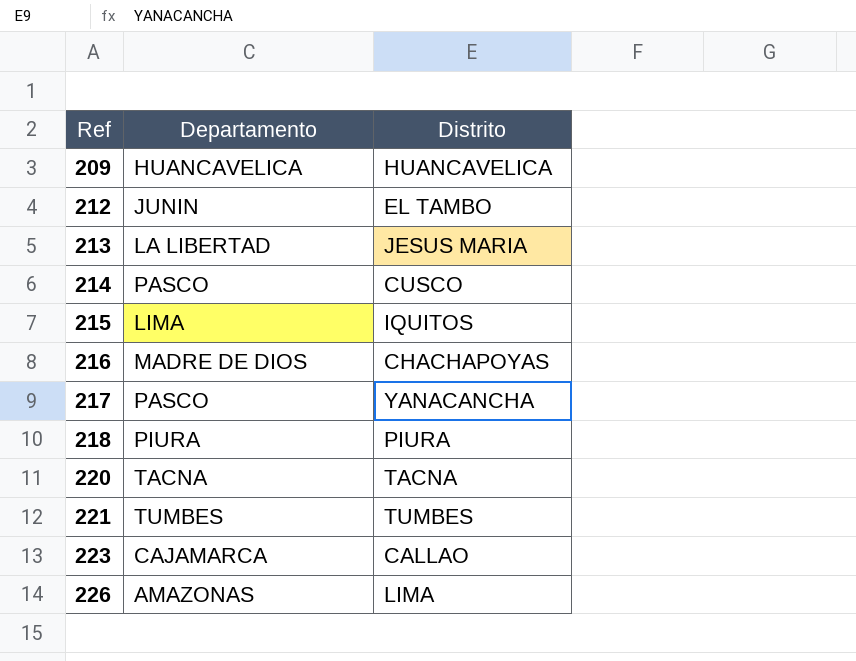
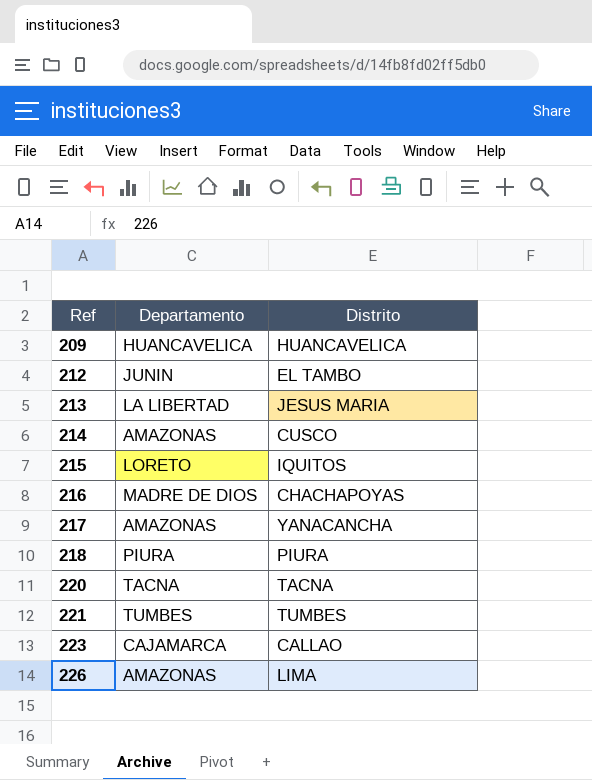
214 | Departamento: PASCO -> AMAZONAS
215 | Departamento: LIMA -> LORETO
217 | Departamento: PASCO -> AMAZONAS

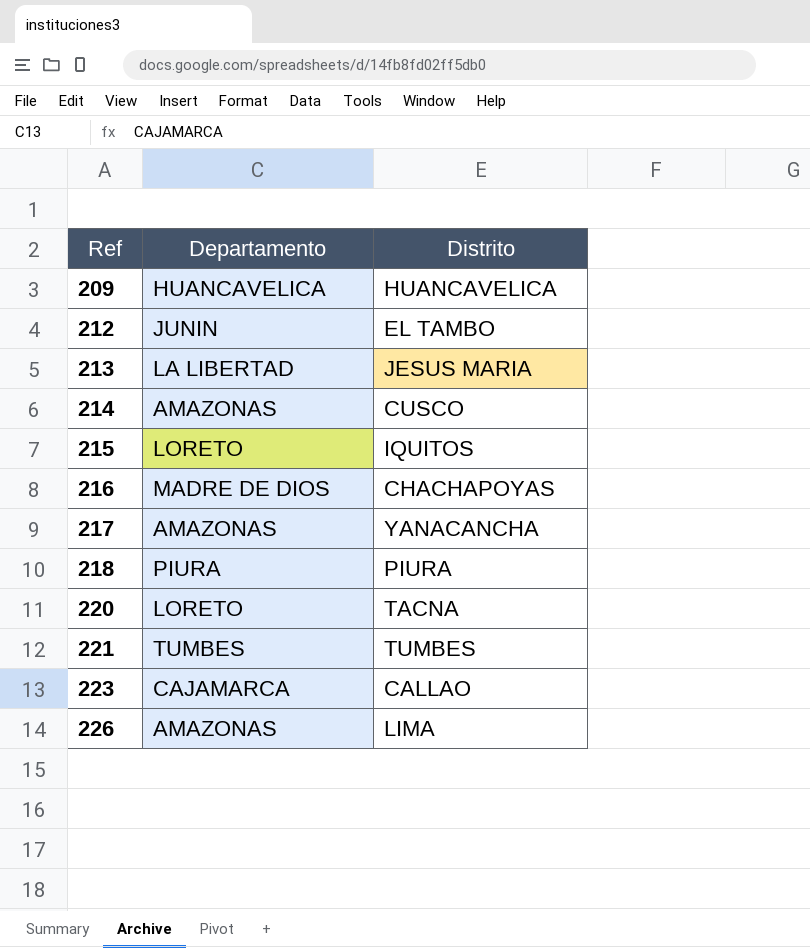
220 | Departamento: TACNA -> LORETO

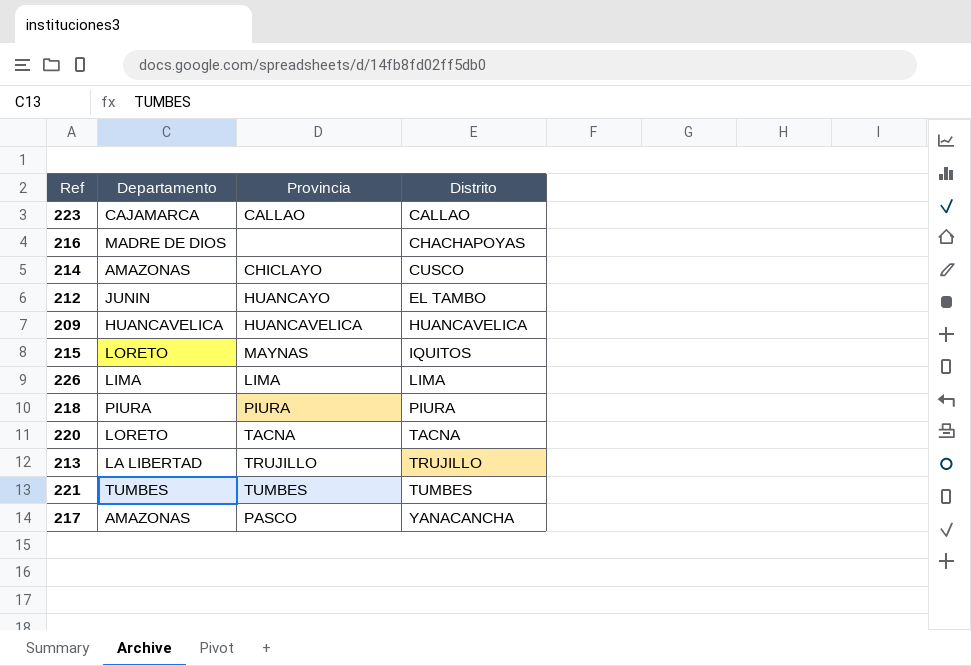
row order: Ref ascending -> Distrito ascending
column Provincia | position: none -> 3
226 | Departamento: AMAZONAS -> LIMA
213 | Distrito: JESUS MARIA -> TRUJILLO

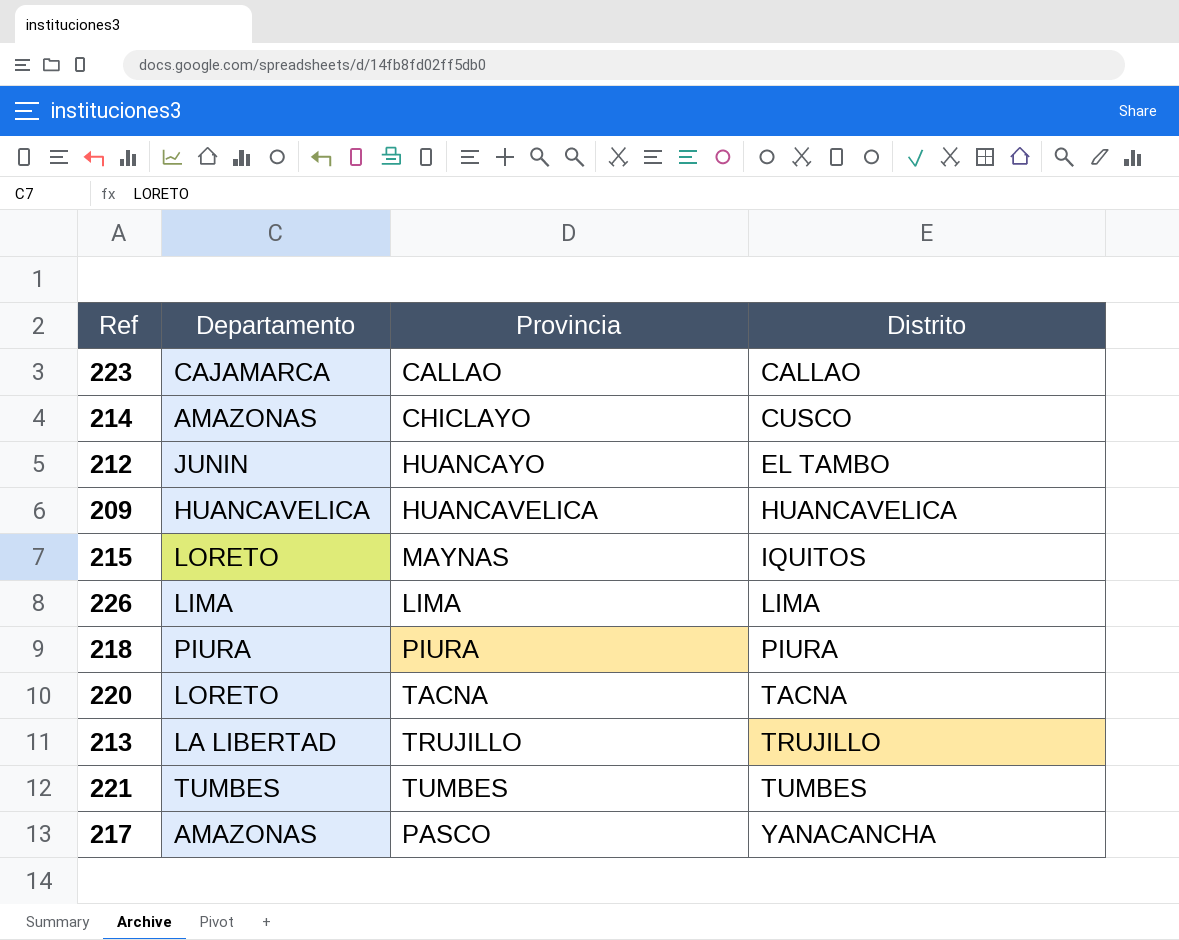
row 216: MADRE DE DIOS | none | CHACHAPOYAS -> none

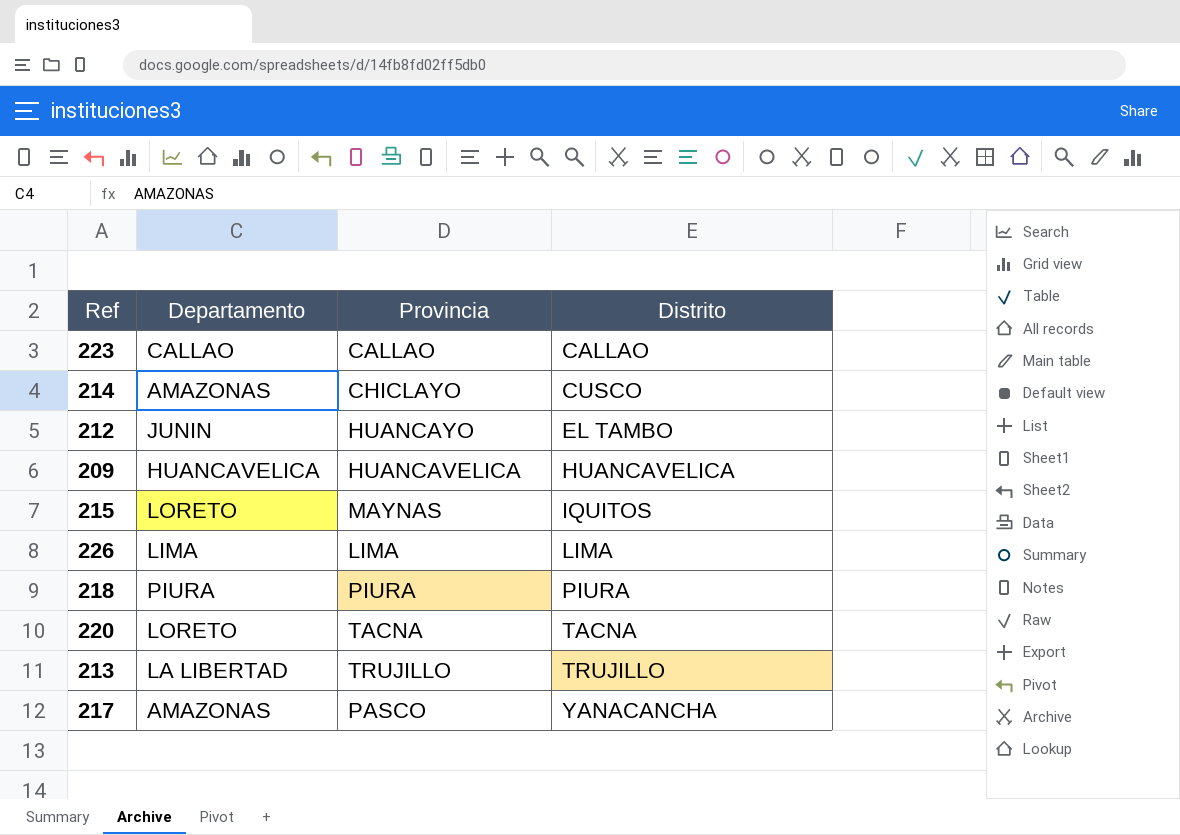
row 221: TUMBES | TUMBES | TUMBES -> none
223 | Departamento: CAJAMARCA -> CALLAO

